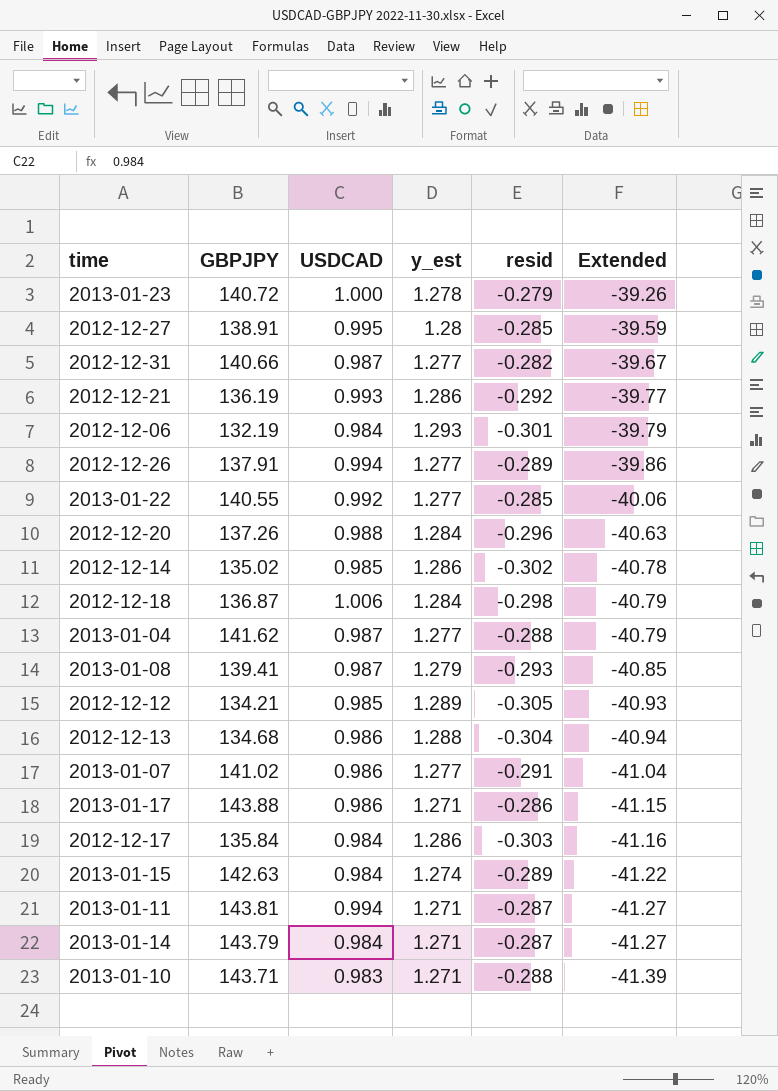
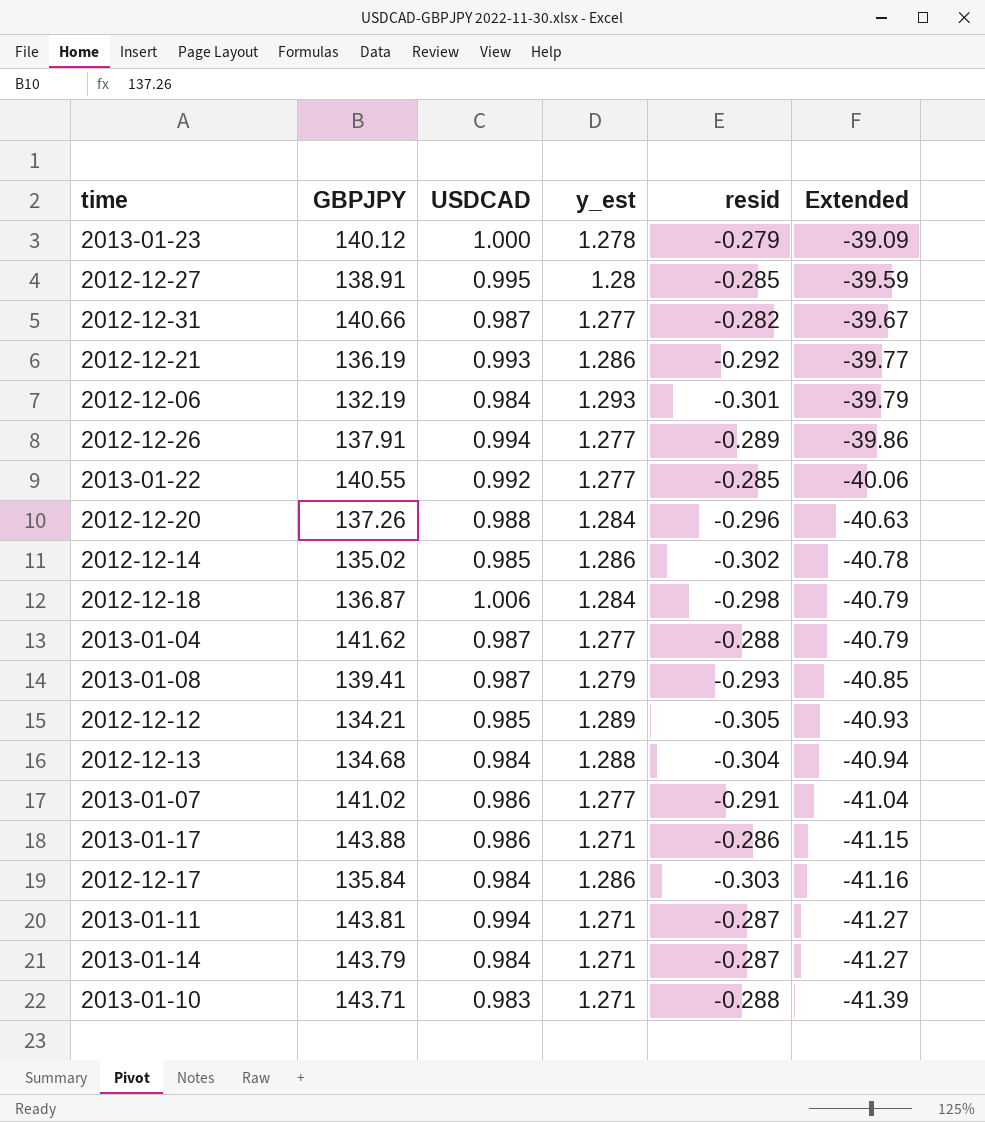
row 2013-01-15: 142.63 | 0.984 | 1.274 | -0.289 | -41.22 -> none
2013-01-23 | GBPJPY: 140.72 -> 140.12
2013-01-23 | Extended: -39.26 -> -39.09
2012-12-13 | USDCAD: 0.986 -> 0.984

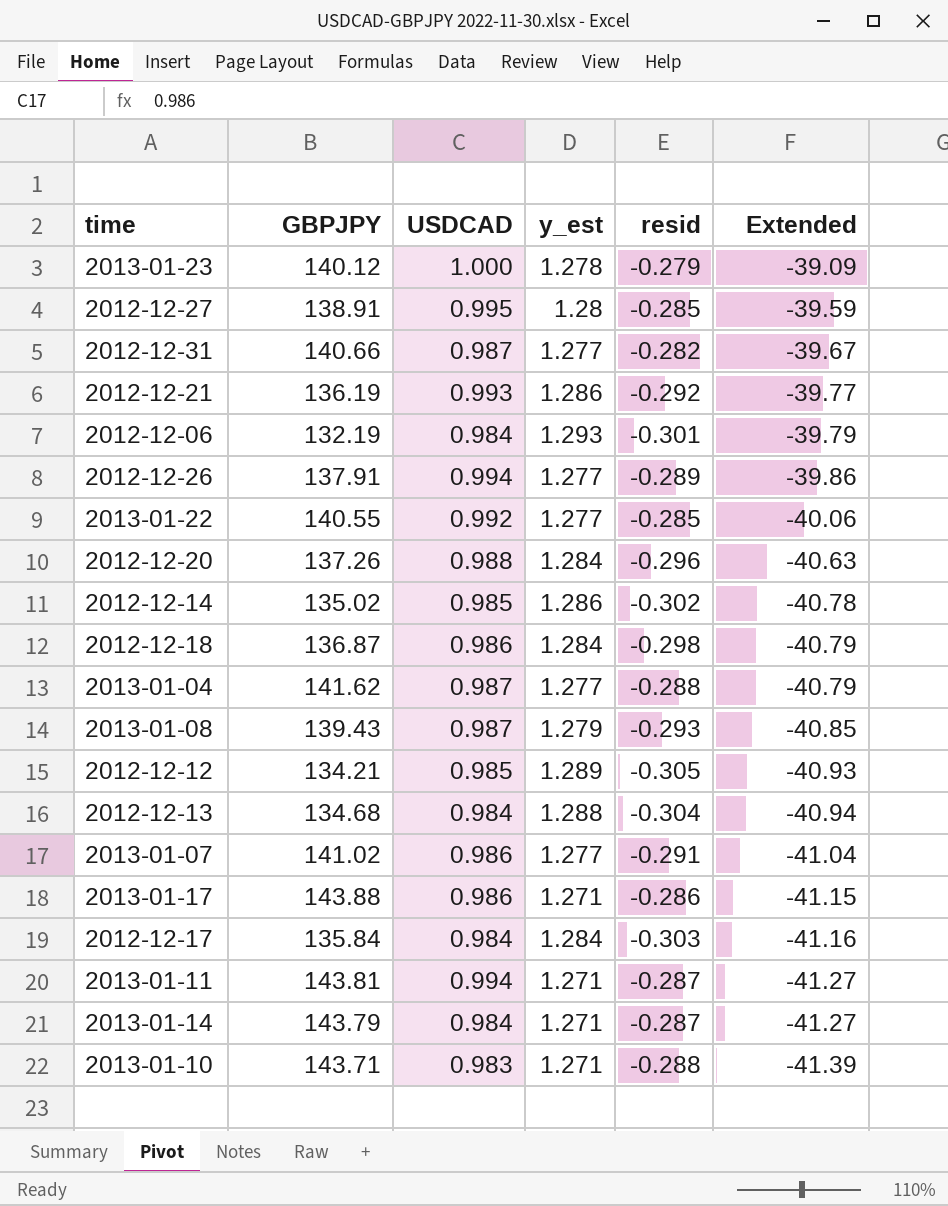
2012-12-18 | USDCAD: 1.006 -> 0.986
2013-01-08 | GBPJPY: 139.41 -> 139.43
2012-12-17 | y_est: 1.286 -> 1.284

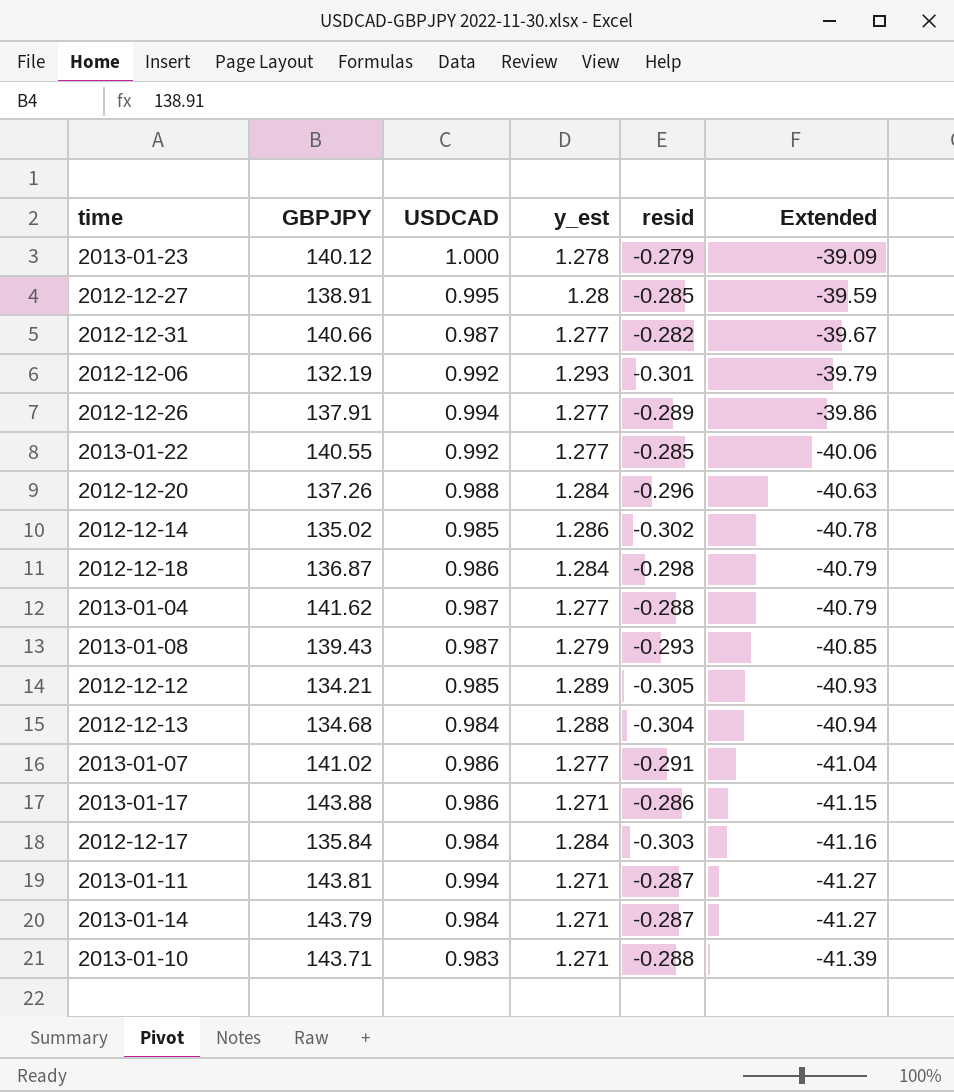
row 2012-12-21: 136.19 | 0.993 | 1.286 | -0.292 | -39.77 -> none
2012-12-06 | USDCAD: 0.984 -> 0.992

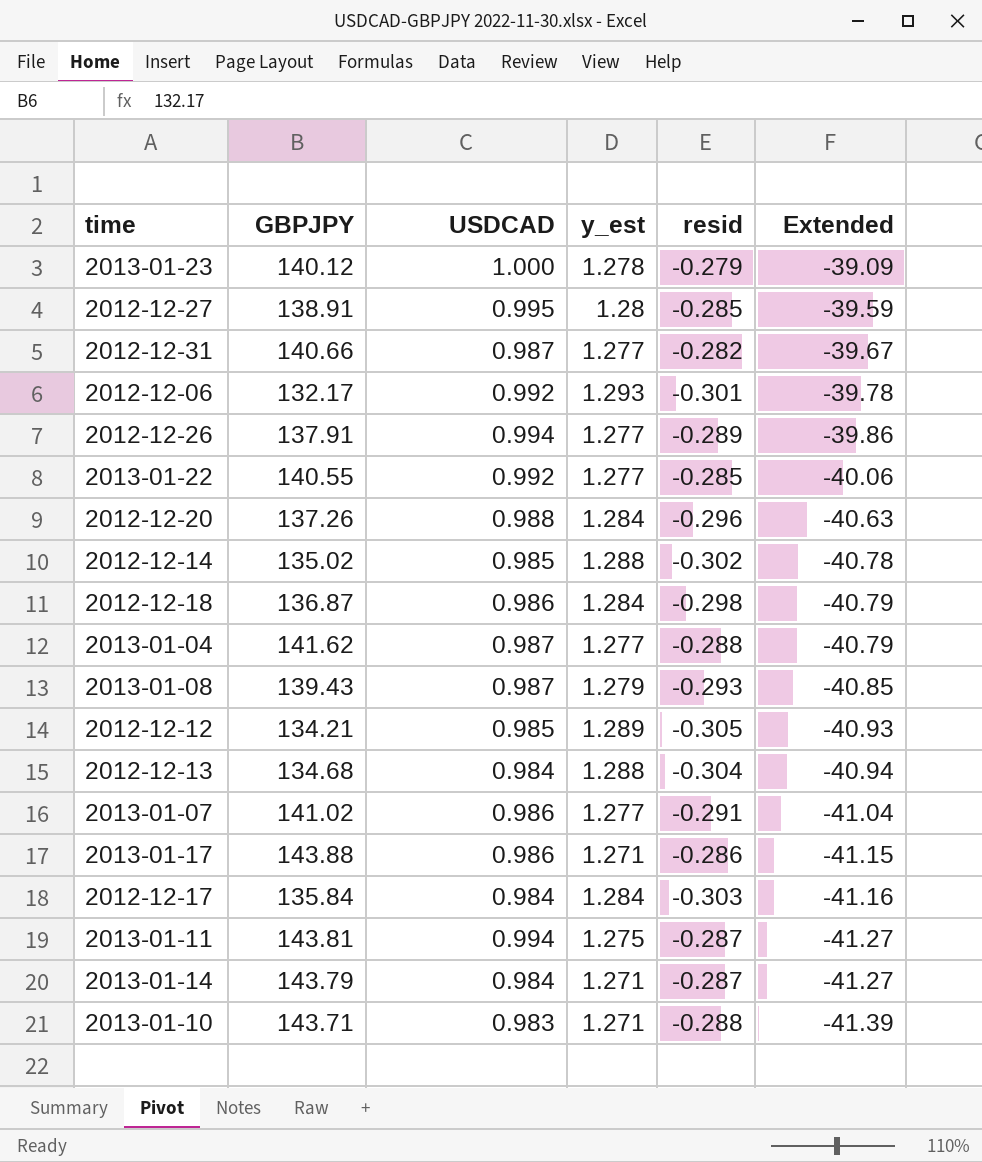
2012-12-06 | GBPJPY: 132.19 -> 132.17
2012-12-06 | Extended: -39.79 -> -39.78
2012-12-14 | y_est: 1.286 -> 1.288
2013-01-11 | y_est: 1.271 -> 1.275

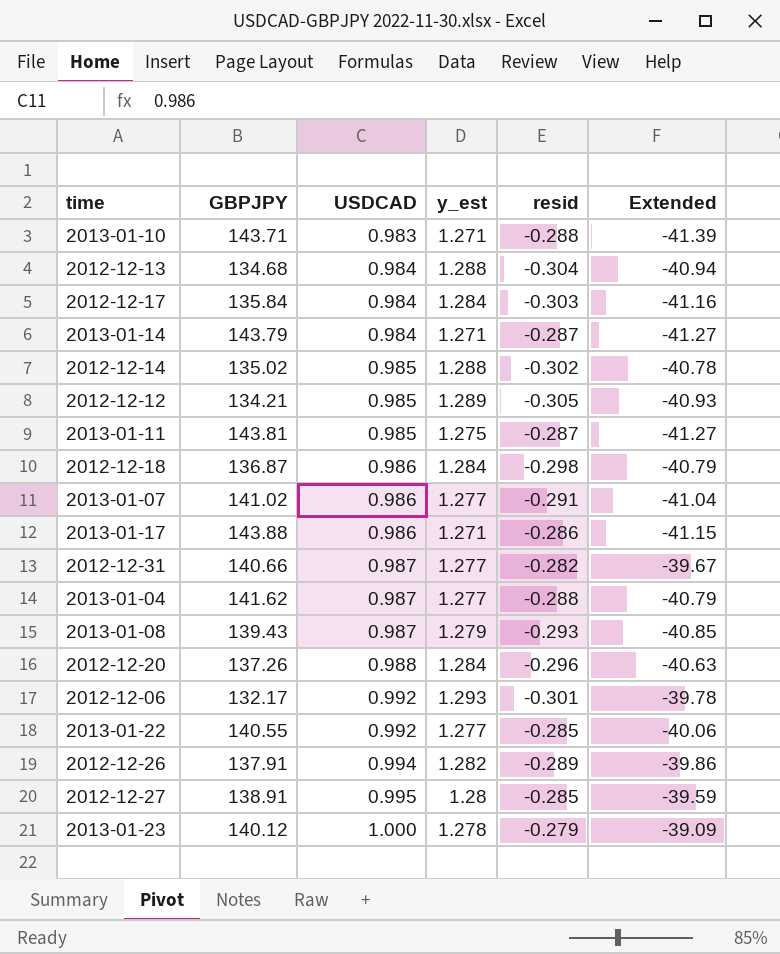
row order: Extended descending -> USDCAD ascending
2013-01-11 | USDCAD: 0.994 -> 0.985
2012-12-26 | y_est: 1.277 -> 1.282

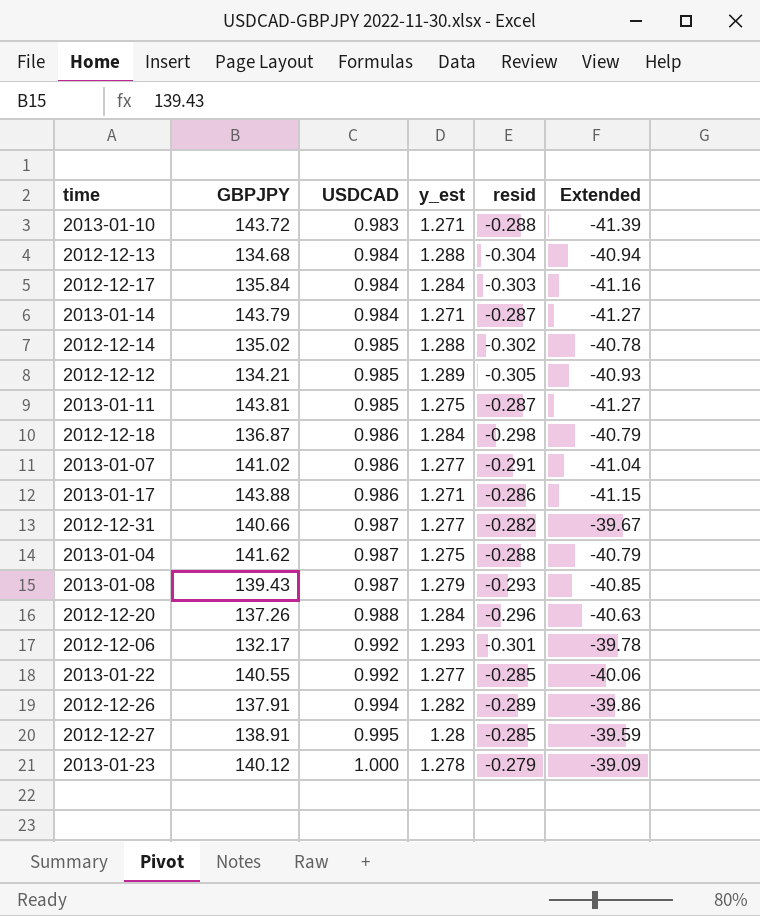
2013-01-10 | GBPJPY: 143.71 -> 143.72
2013-01-04 | y_est: 1.277 -> 1.275

